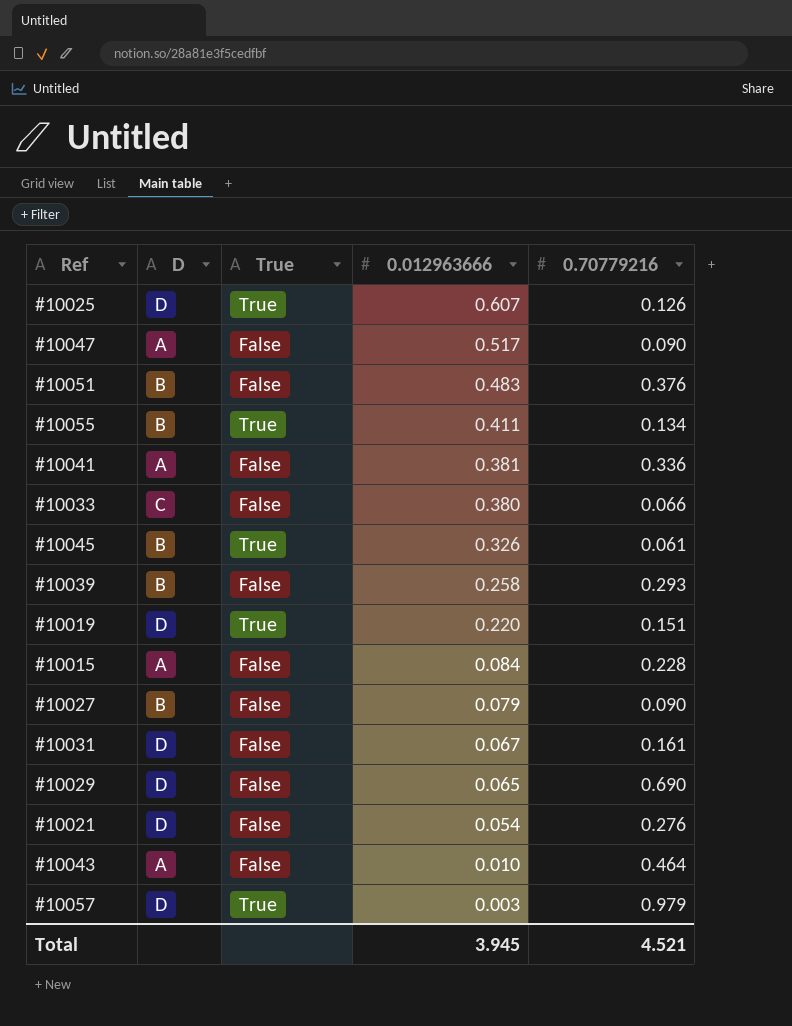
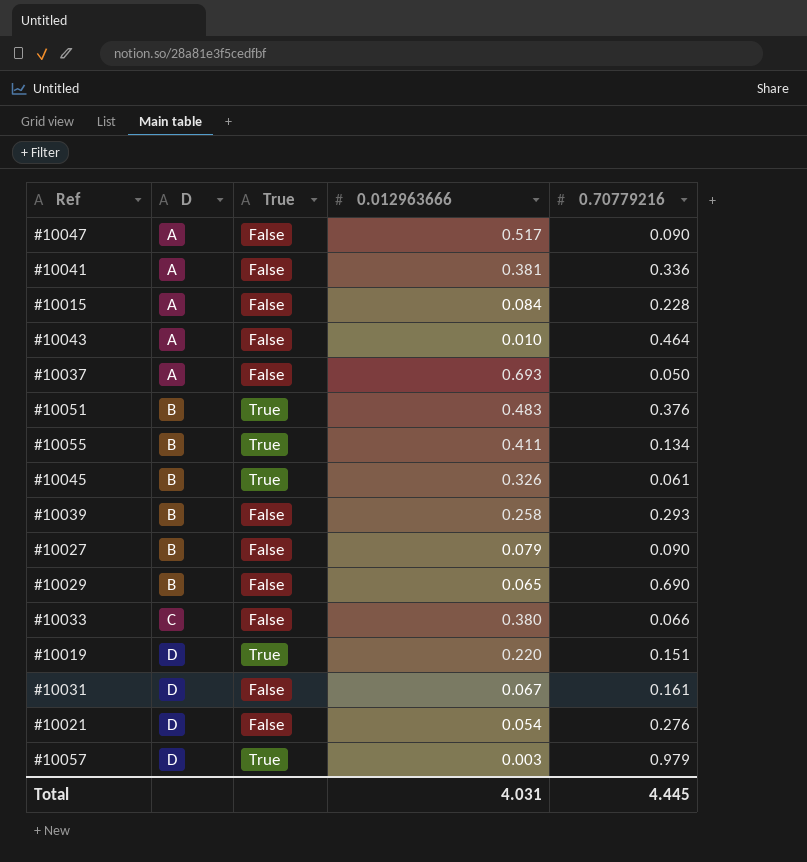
row order: 0.012963666 descending -> D ascending
row #10025: D | True | 0.607 | 0.126 -> none
row #10037: none -> A | False | 0.693 | 0.050
#10051 | True: False -> True
#10029 | D: D -> B
Total | 0.012963666: 3.945 -> 4.031
Total | 0.70779216: 4.521 -> 4.445

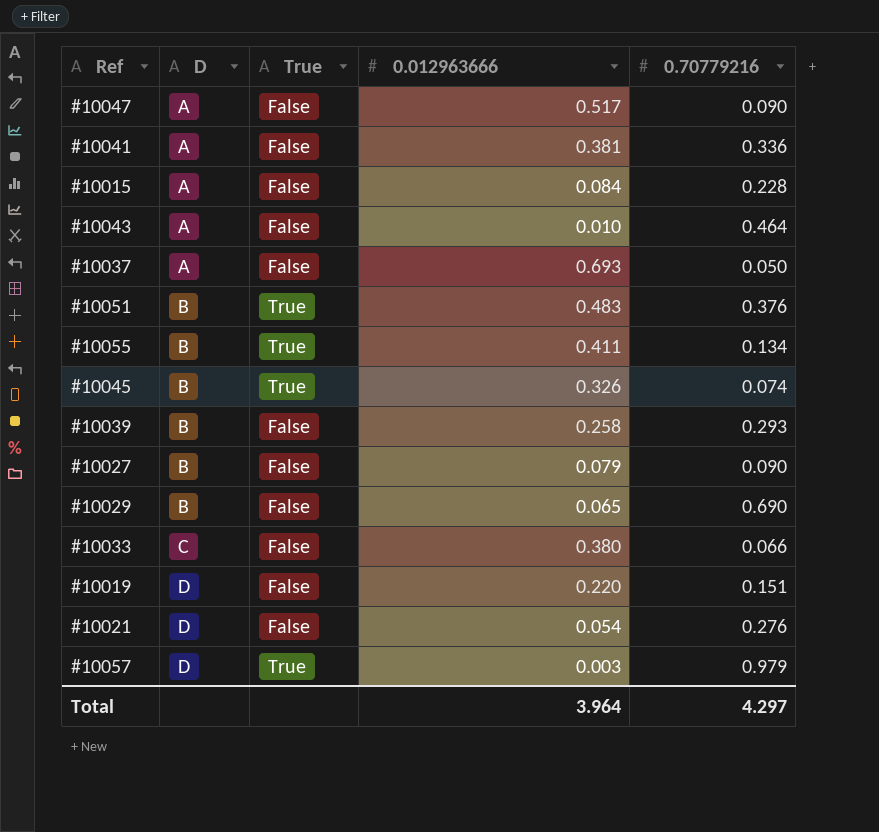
row #10031: D | False | 0.067 | 0.161 -> none
#10045 | 0.70779216: 0.061 -> 0.074
#10019 | True: True -> False
Total | 0.012963666: 4.031 -> 3.964
Total | 0.70779216: 4.445 -> 4.297

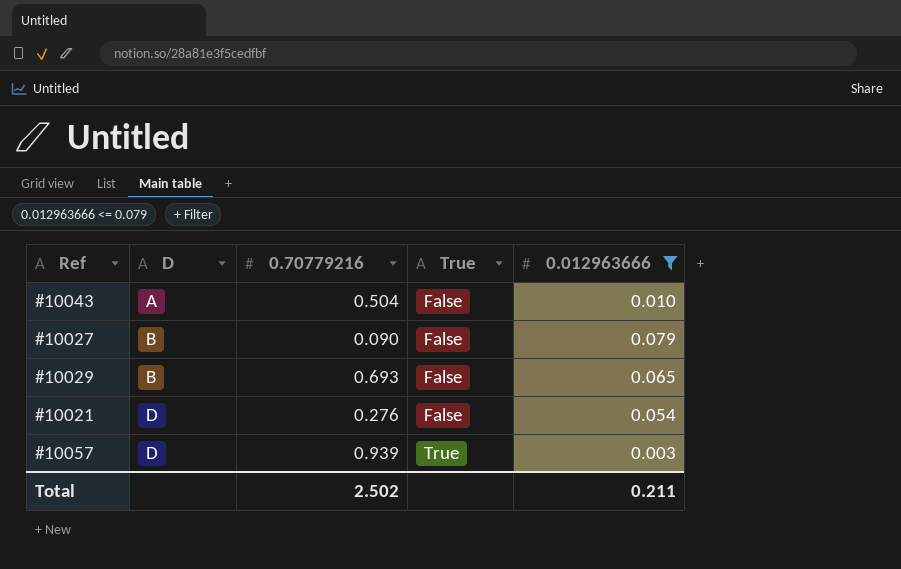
filter: none -> 0.012963666 <= 0.079
column 0.70779216 | position: 5 -> 3
#10043 | 0.70779216: 0.464 -> 0.504
#10029 | 0.70779216: 0.690 -> 0.693
#10057 | 0.70779216: 0.979 -> 0.939
Total | 0.70779216: 4.297 -> 2.502
Total | 0.012963666: 3.964 -> 0.211

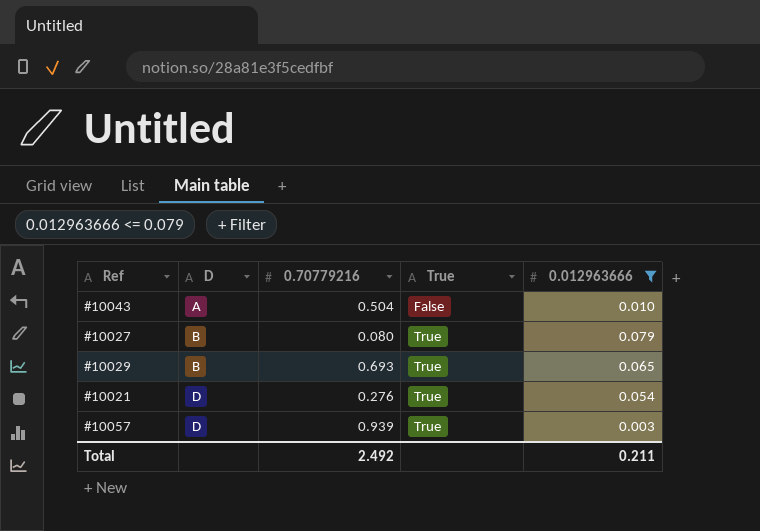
#10027 | 0.70779216: 0.090 -> 0.080
#10027 | True: False -> True
#10029 | True: False -> True
#10021 | True: False -> True
Total | 0.70779216: 2.502 -> 2.492

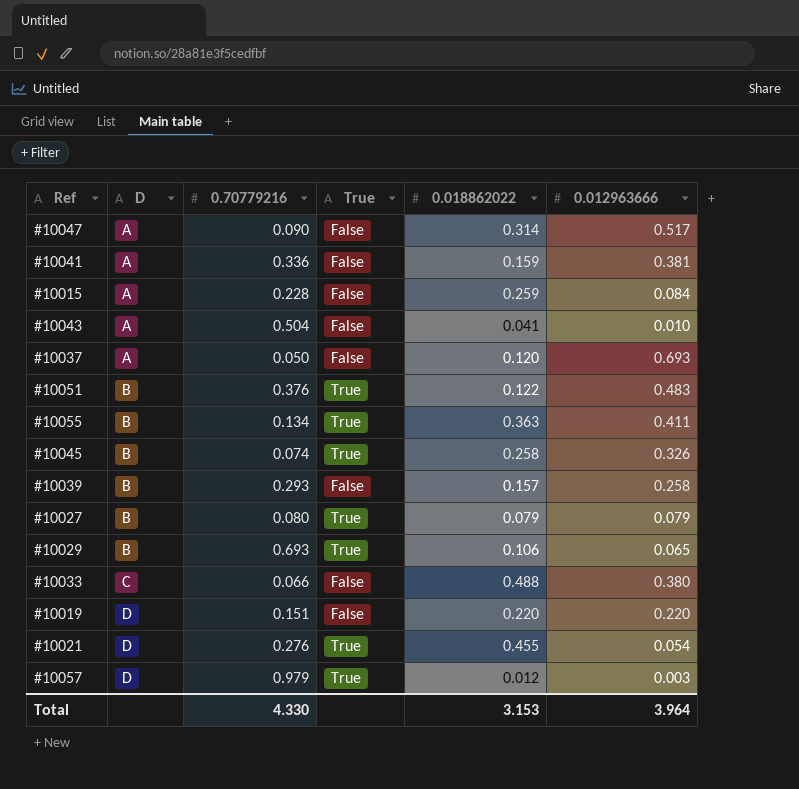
filter: 0.012963666 <= 0.079 -> none
column 0.018862022 | position: none -> 5
#10057 | 0.70779216: 0.939 -> 0.979
Total | 0.70779216: 2.492 -> 4.330
Total | 0.012963666: 0.211 -> 3.964

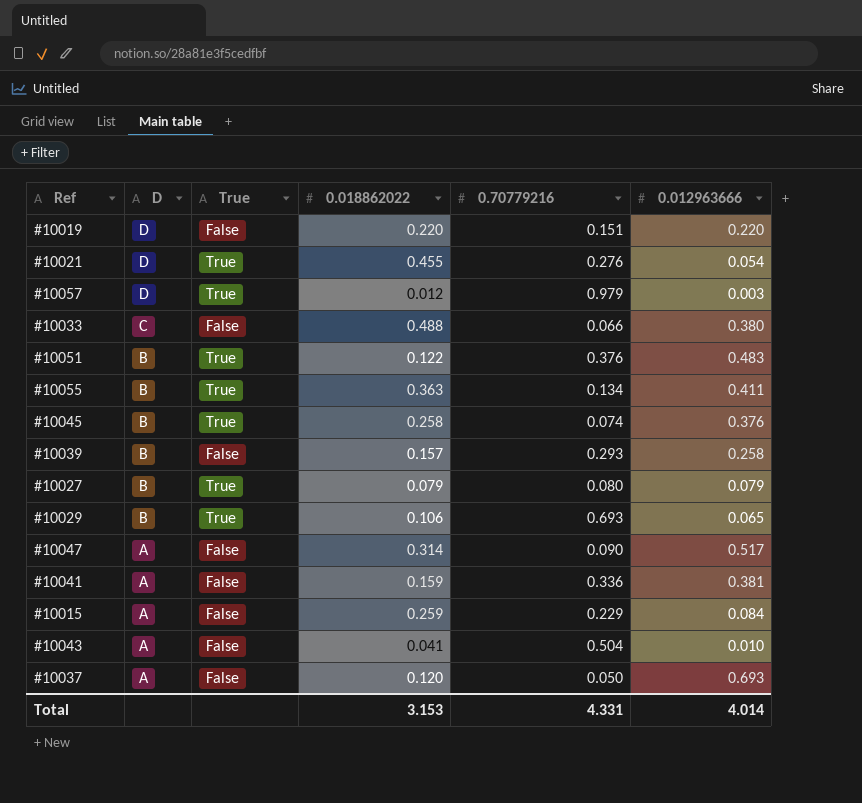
row order: D ascending -> D descending
column 0.70779216 | position: 3 -> 5
#10045 | 0.012963666: 0.326 -> 0.376
#10015 | 0.70779216: 0.228 -> 0.229
Total | 0.70779216: 4.330 -> 4.331
Total | 0.012963666: 3.964 -> 4.014

